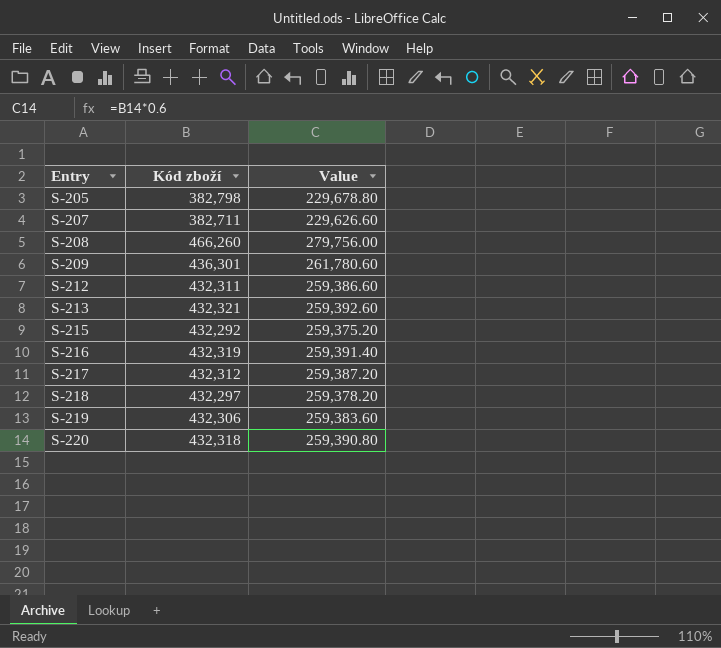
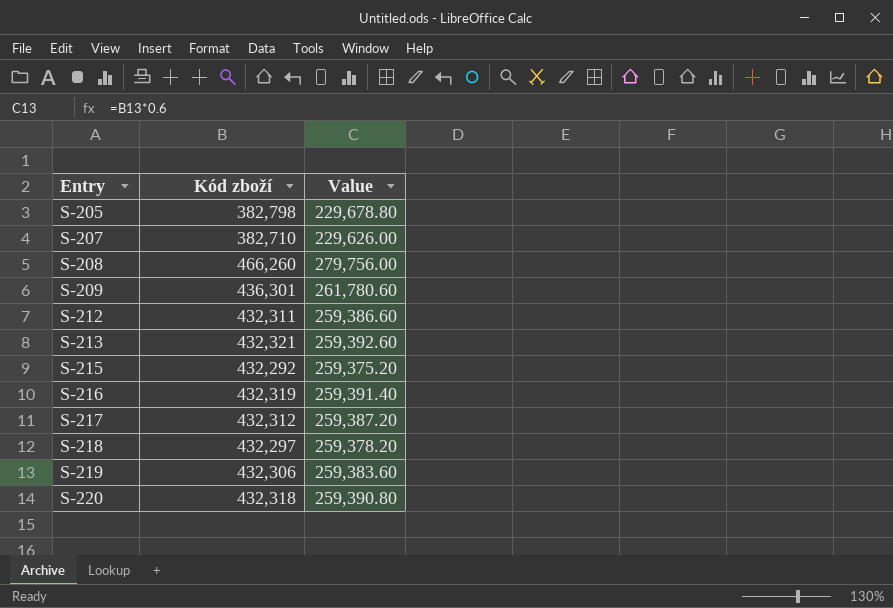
S-207 | Kód zboží: 382,711 -> 382,710
S-207 | Value: 229,626.60 -> 229,626.00

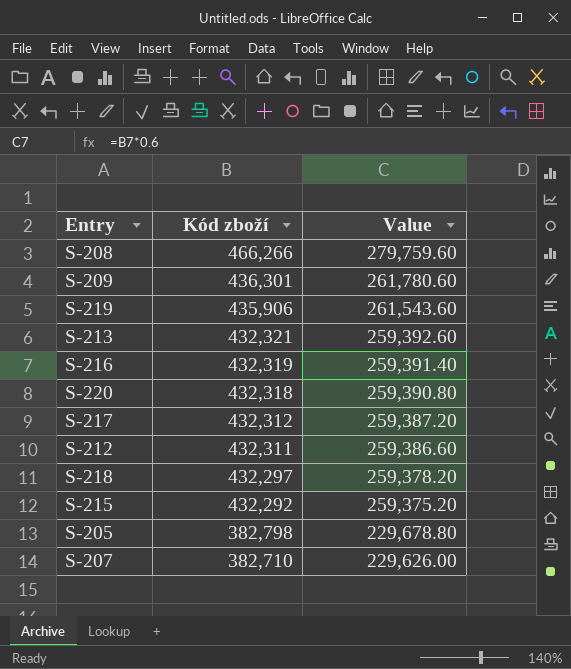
row order: Entry ascending -> Kód zboží descending
S-208 | Kód zboží: 466,260 -> 466,266
S-208 | Value: 279,756.00 -> 279,759.60
S-219 | Kód zboží: 432,306 -> 435,906
S-219 | Value: 259,383.60 -> 261,543.60

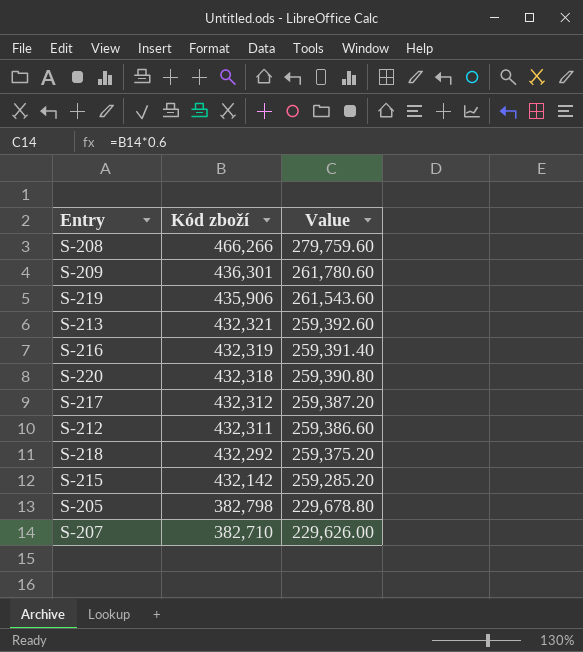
S-218 | Kód zboží: 432,297 -> 432,292
S-218 | Value: 259,378.20 -> 259,375.20
S-215 | Kód zboží: 432,292 -> 432,142
S-215 | Value: 259,375.20 -> 259,285.20

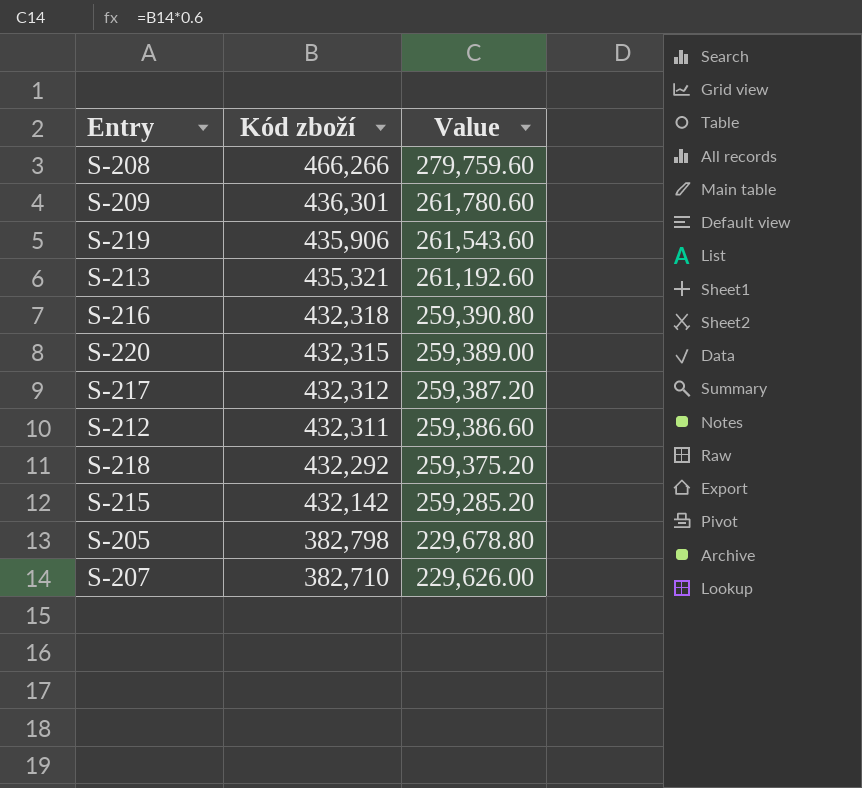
S-213 | Kód zboží: 432,321 -> 435,321
S-213 | Value: 259,392.60 -> 261,192.60
S-216 | Kód zboží: 432,319 -> 432,318
S-216 | Value: 259,391.40 -> 259,390.80
S-220 | Kód zboží: 432,318 -> 432,315
S-220 | Value: 259,390.80 -> 259,389.00

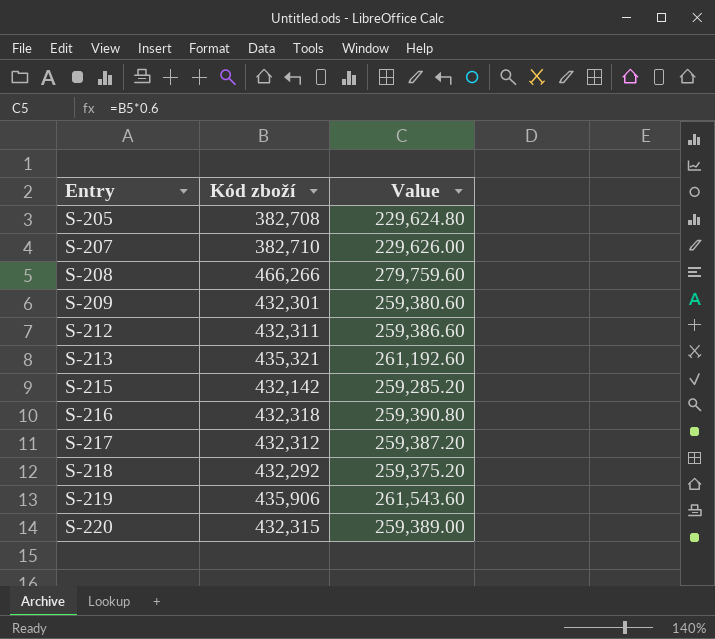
row order: Kód zboží descending -> Entry ascending
S-205 | Kód zboží: 382,798 -> 382,708
S-205 | Value: 229,678.80 -> 229,624.80
S-209 | Kód zboží: 436,301 -> 432,301
S-209 | Value: 261,780.60 -> 259,380.60

